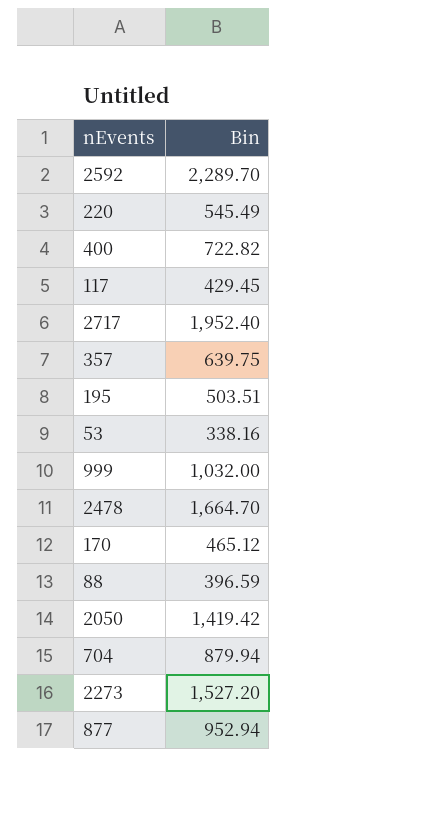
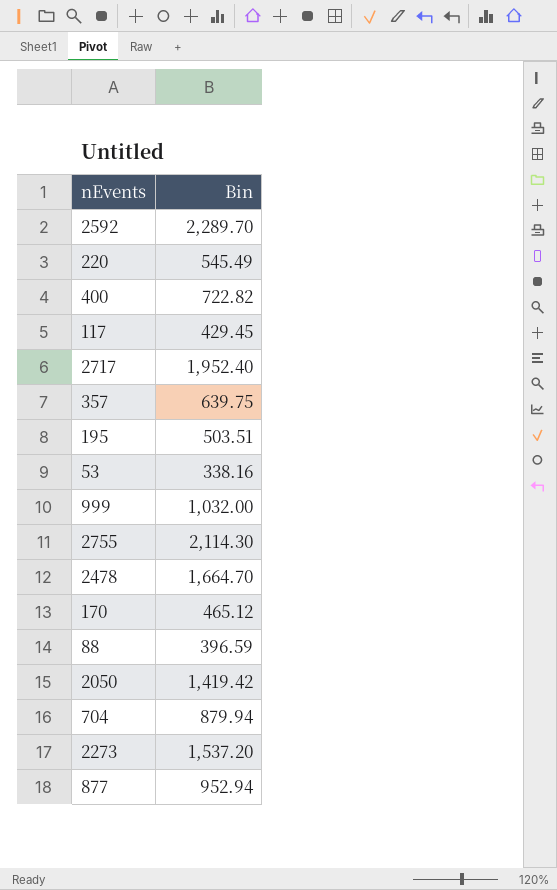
row 2755: none -> 2,114.30
2273 | Bin: 1,527.20 -> 1,537.20

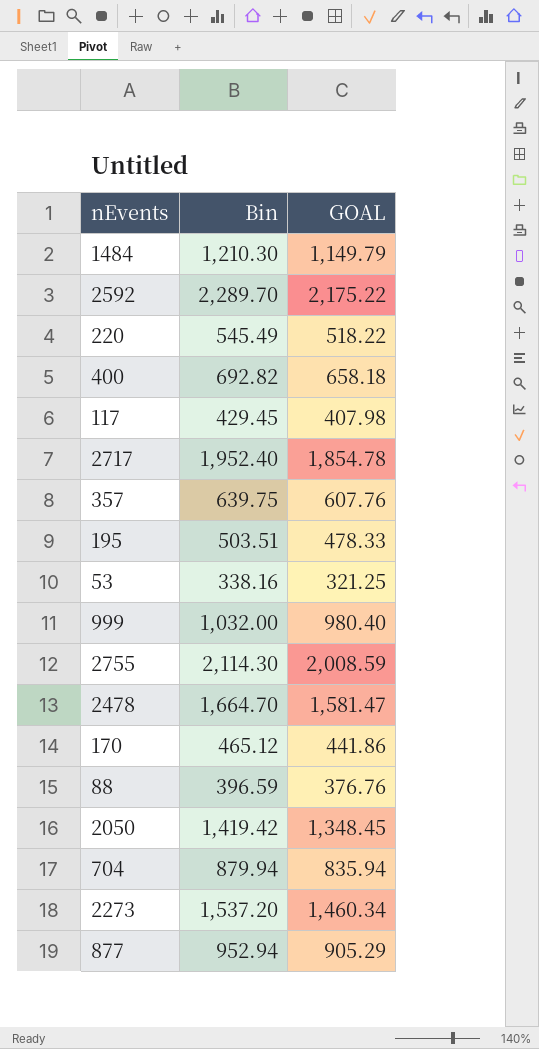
column GOAL | formula: none -> [Bin] * 0.95
row 1484: none -> 1,210.30 | 1,149.79
400 | Bin: 722.82 -> 692.82

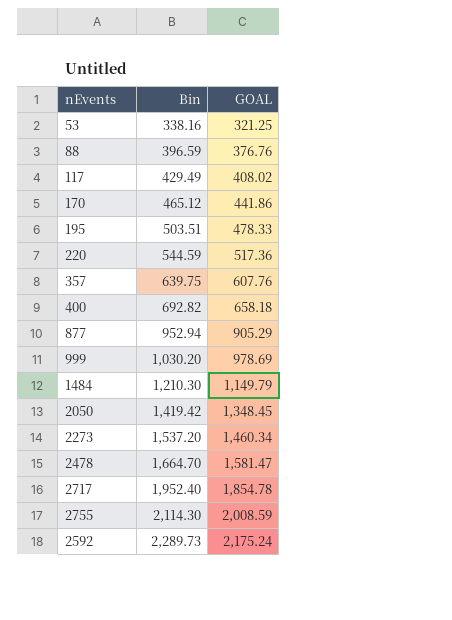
row order: none -> Bin ascending
row 704: 879.94 | 835.94 -> none
117 | Bin: 429.45 -> 429.49
117 | GOAL: 407.98 -> 408.02
220 | Bin: 545.49 -> 544.59
220 | GOAL: 518.22 -> 517.36
999 | Bin: 1,032.00 -> 1,030.20
999 | GOAL: 980.40 -> 978.69
2592 | Bin: 2,289.70 -> 2,289.73
2592 | GOAL: 2,175.22 -> 2,175.24

